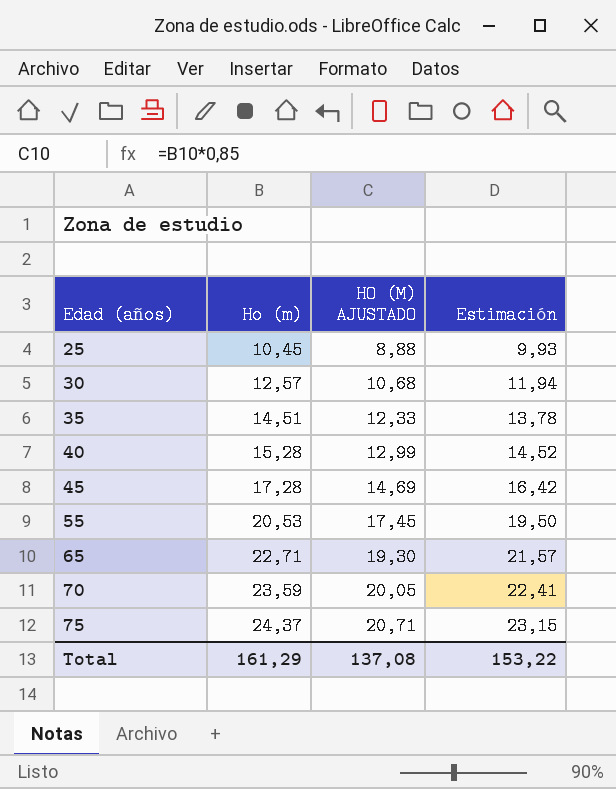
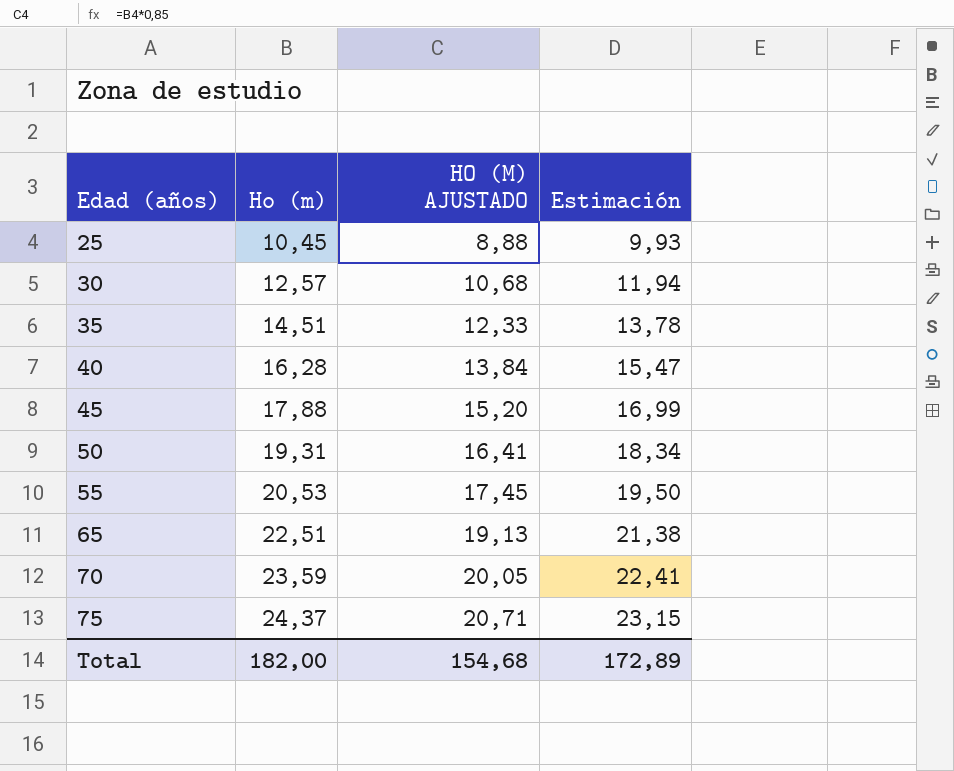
40 | Ho (m): 15,28 -> 16,28
40 | HO (M) AJUSTADO: 12,99 -> 13,84
40 | Estimación: 14,52 -> 15,47
45 | Ho (m): 17,28 -> 17,88
45 | HO (M) AJUSTADO: 14,69 -> 15,20
45 | Estimación: 16,42 -> 16,99
row 50: none -> 19,31 | 16,41 | 18,34
65 | Ho (m): 22,71 -> 22,51
65 | HO (M) AJUSTADO: 19,30 -> 19,13
65 | Estimación: 21,57 -> 21,38
Total | Ho (m): 161,29 -> 182,00
Total | HO (M) AJUSTADO: 137,08 -> 154,68
Total | Estimación: 153,22 -> 172,89

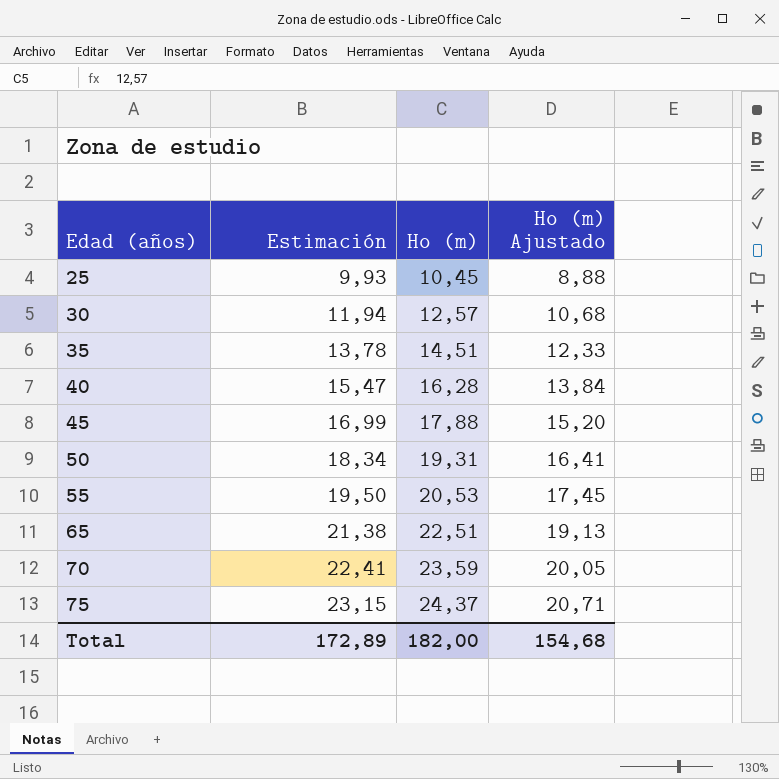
column Estimación | position: 4 -> 2
column name: HO (M) AJUSTADO -> Ho (m) Ajustado

